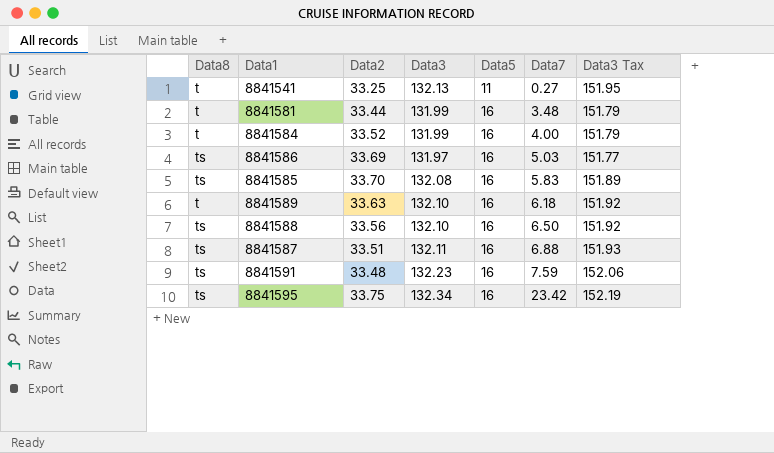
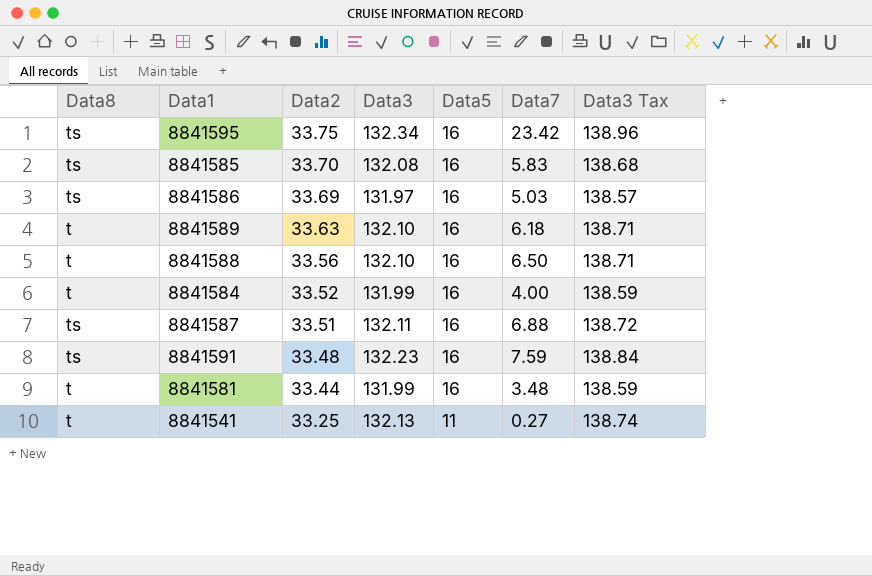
row order: Data5 ascending -> Data2 descending
column Data3 Tax | formula: [Data3] * 1.15 -> [Data3] * 1.05
8841588 | Data8: ts -> t

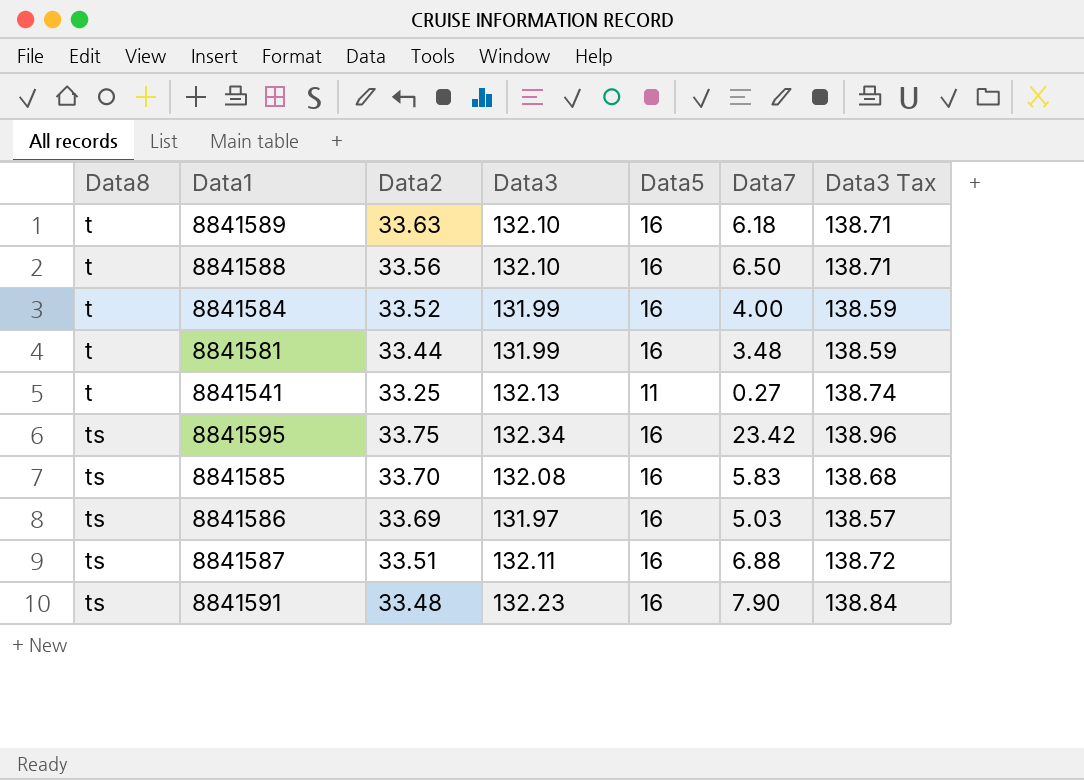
row order: Data2 descending -> Data8 ascending
8841591 | Data7: 7.59 -> 7.90

